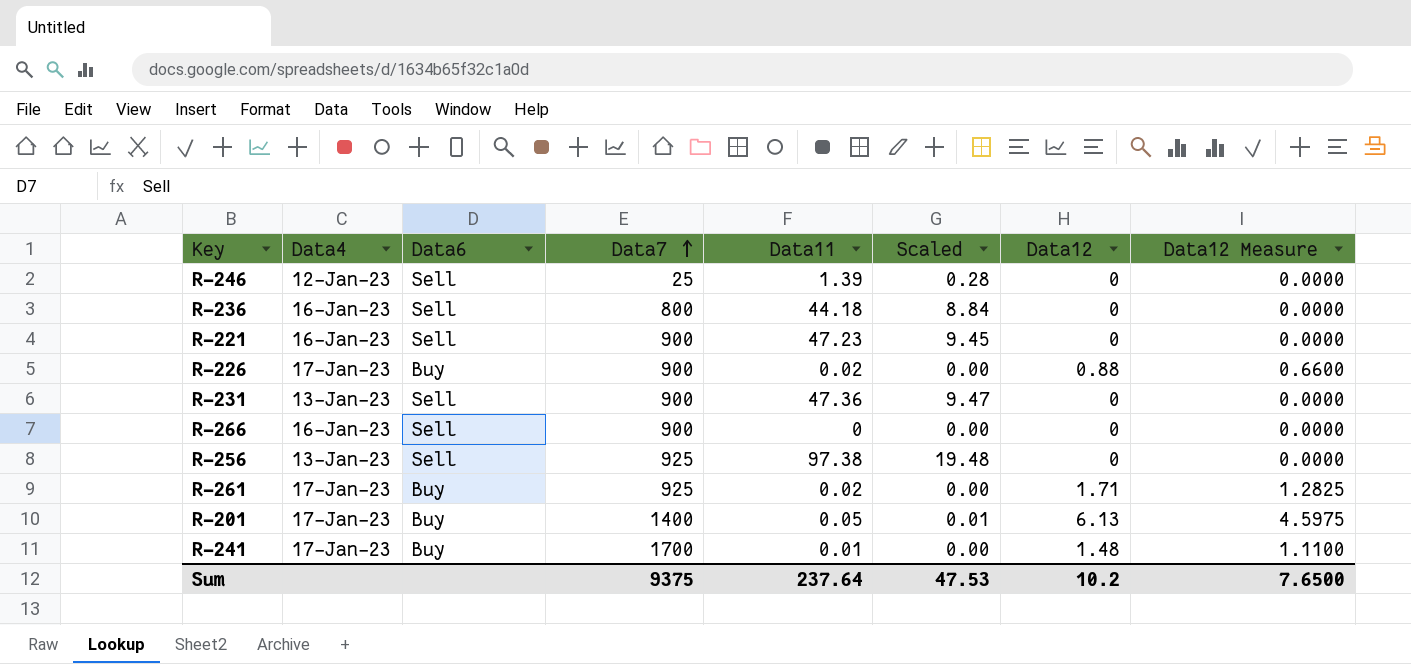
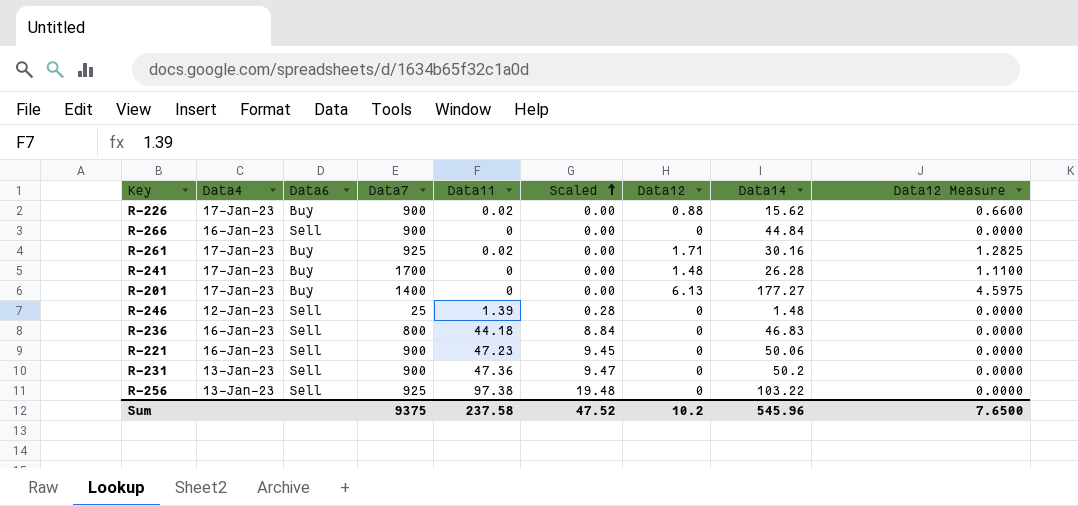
row order: Data7 ascending -> Scaled ascending
column Data14 | position: none -> 8
R-241 | Data11: 0.01 -> 0
R-201 | Data11: 0.05 -> 0
R-201 | Scaled: 0.01 -> 0.00
Sum | Data11: 237.64 -> 237.58
Sum | Scaled: 47.53 -> 47.52

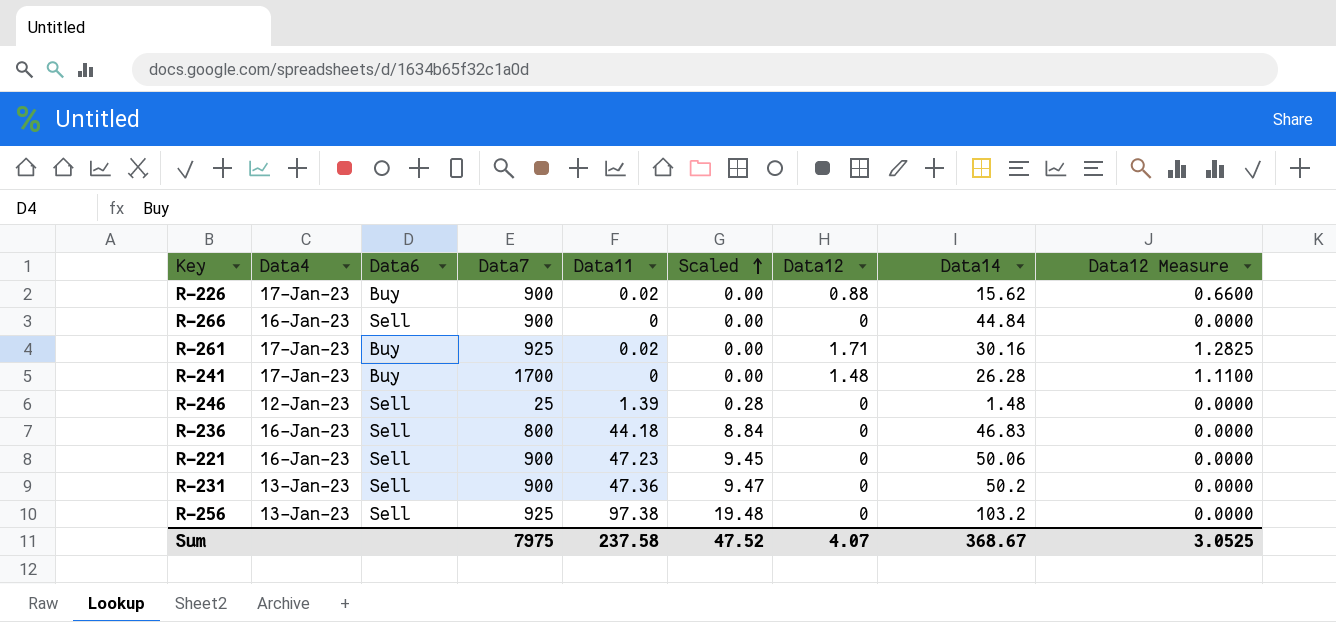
row R-201: 17-Jan-23 | Buy | 1400 | 0 | 0.00 | 6.13 | 177.27 | 4.5975 -> none
R-256 | Data14: 103.22 -> 103.2
Sum | Data7: 9375 -> 7975
Sum | Data12: 10.2 -> 4.07
Sum | Data14: 545.96 -> 368.67
Sum | Data12 Measure: 7.6500 -> 3.0525

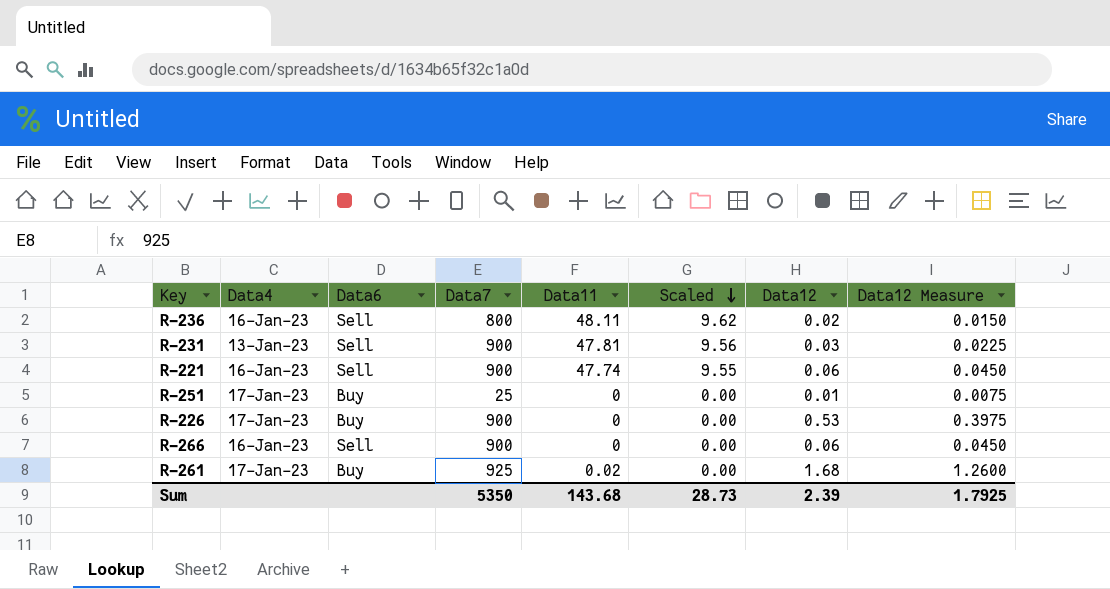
row order: Scaled ascending -> Scaled descending
column Data14 | position: 8 -> none
row R-241: 17-Jan-23 | Buy | 1700 | 0 | 0.00 | 1.48 | 26.28 | 1.1100 -> none
row R-246: 12-Jan-23 | Sell | 25 | 1.39 | 0.28 | 0 | 1.48 | 0.0000 -> none
row R-256: 13-Jan-23 | Sell | 925 | 97.38 | 19.48 | 0 | 103.2 | 0.0000 -> none
R-236 | Data11: 44.18 -> 48.11
R-236 | Scaled: 8.84 -> 9.62
R-236 | Data12: 0 -> 0.02
R-236 | Data12 Measure: 0.0000 -> 0.0150
R-231 | Data11: 47.36 -> 47.81
R-231 | Scaled: 9.47 -> 9.56
R-231 | Data12: 0 -> 0.03
R-231 | Data12 Measure: 0.0000 -> 0.0225
R-221 | Data11: 47.23 -> 47.74
R-221 | Scaled: 9.45 -> 9.55
R-221 | Data12: 0 -> 0.06
R-221 | Data12 Measure: 0.0000 -> 0.0450
row R-251: none -> 17-Jan-23 | Buy | 25 | 0 | 0.00 | 0.01 | 0.0075
R-226 | Data11: 0.02 -> 0
R-226 | Data12: 0.88 -> 0.53
R-226 | Data12 Measure: 0.6600 -> 0.3975
R-266 | Data12: 0 -> 0.06
R-266 | Data12 Measure: 0.0000 -> 0.0450
R-261 | Data12: 1.71 -> 1.68
R-261 | Data12 Measure: 1.2825 -> 1.2600
Sum | Data7: 7975 -> 5350
Sum | Data11: 237.58 -> 143.68
Sum | Scaled: 47.52 -> 28.73
Sum | Data12: 4.07 -> 2.39
Sum | Data12 Measure: 3.0525 -> 1.7925

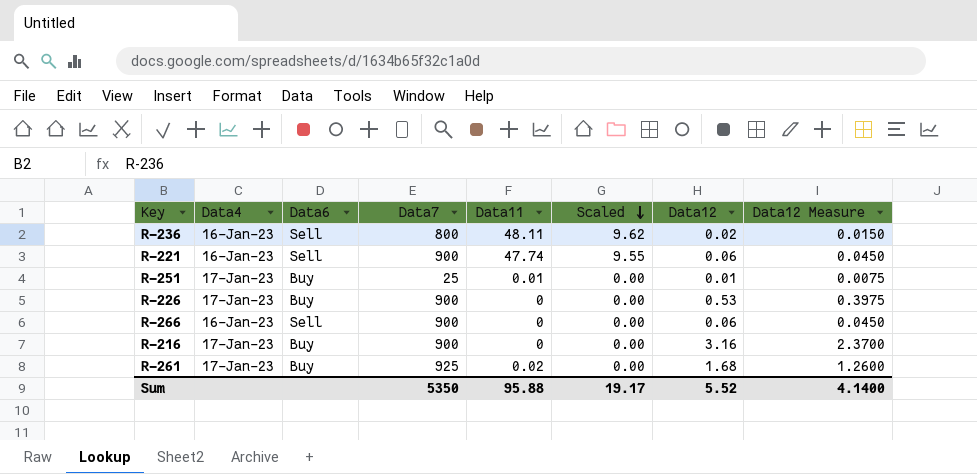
row R-231: 13-Jan-23 | Sell | 900 | 47.81 | 9.56 | 0.03 | 0.0225 -> none
R-251 | Data11: 0 -> 0.01
row R-216: none -> 17-Jan-23 | Buy | 900 | 0 | 0.00 | 3.16 | 2.3700
Sum | Data11: 143.68 -> 95.88
Sum | Scaled: 28.73 -> 19.17
Sum | Data12: 2.39 -> 5.52
Sum | Data12 Measure: 1.7925 -> 4.1400

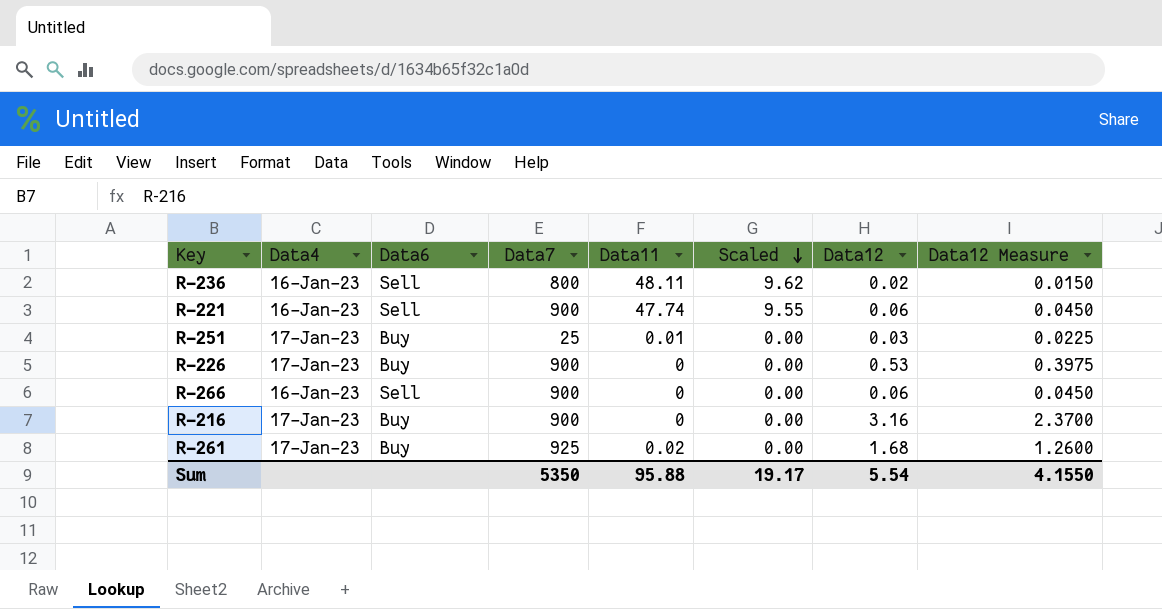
R-251 | Data12: 0.01 -> 0.03
R-251 | Data12 Measure: 0.0075 -> 0.0225
Sum | Data12: 5.52 -> 5.54
Sum | Data12 Measure: 4.1400 -> 4.1550

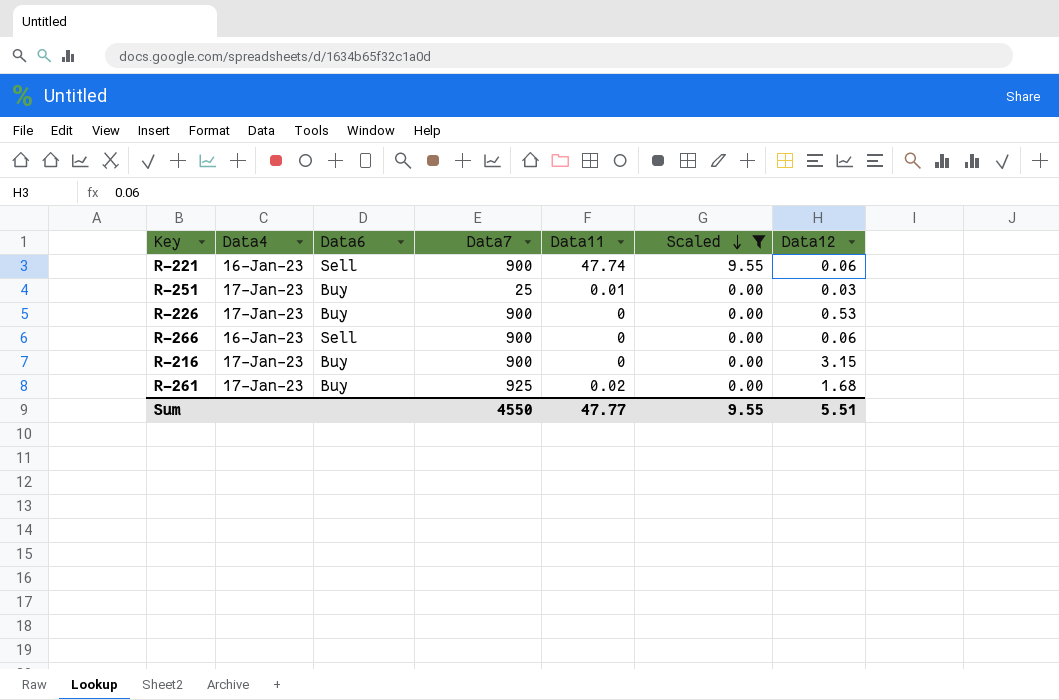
filter: none -> Scaled != 9.62
column Data12 Measure | formula: [Data12] * 0.75 -> none
R-216 | Data12: 3.16 -> 3.15
Sum | Data7: 5350 -> 4550
Sum | Data11: 95.88 -> 47.77
Sum | Scaled: 19.17 -> 9.55
Sum | Data12: 5.54 -> 5.51

